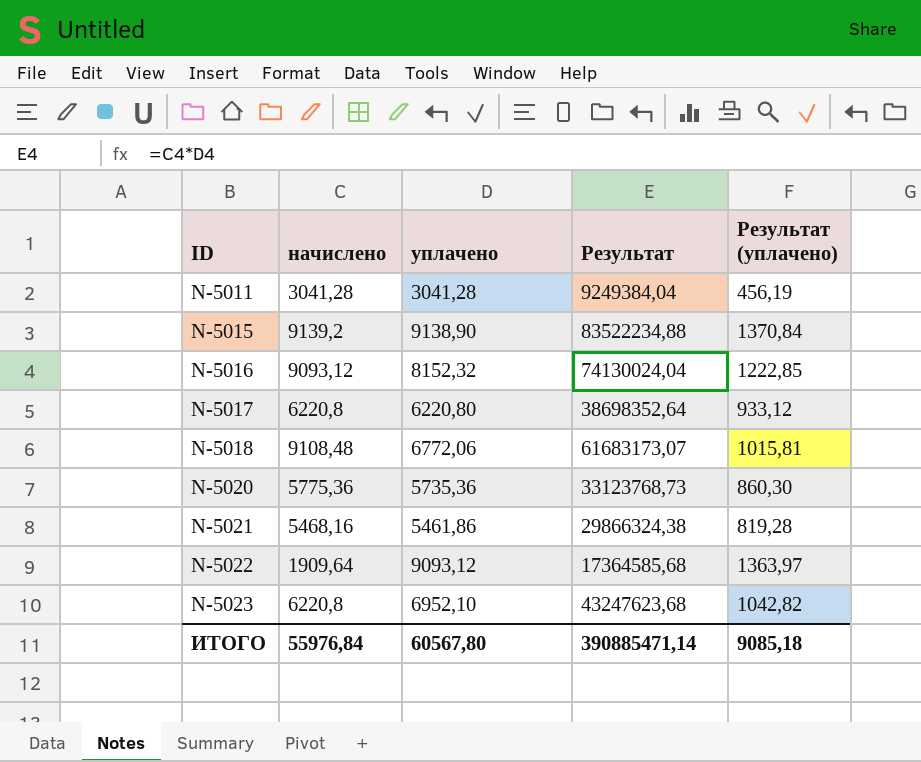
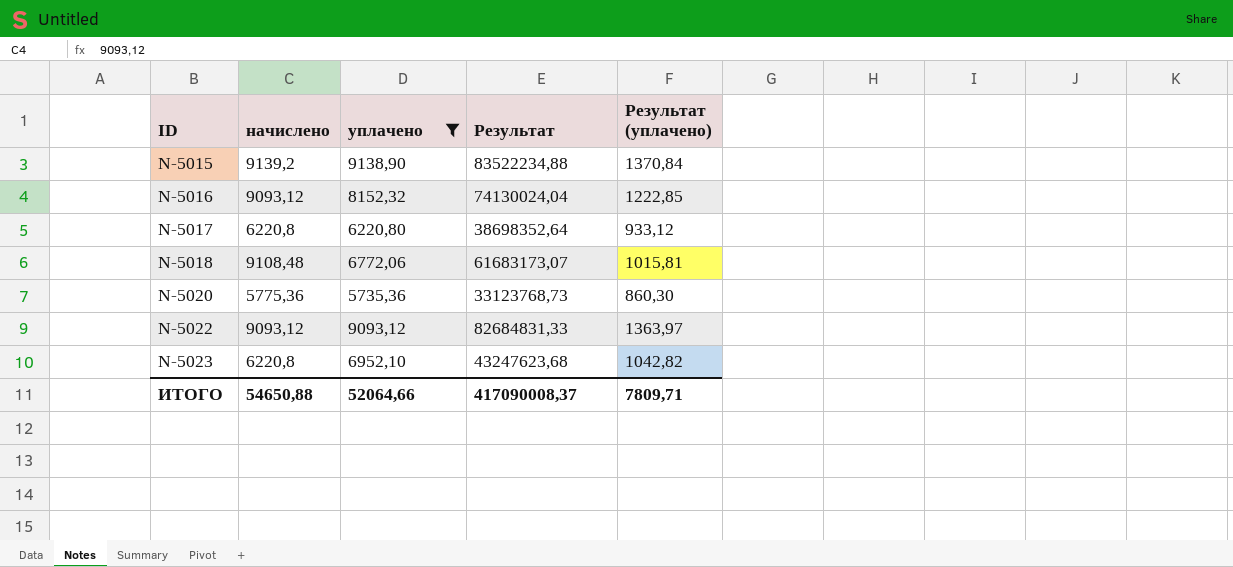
filter: none -> уплачено >= 5735,36
N-5022 | начислено: 1909,64 -> 9093,12
N-5022 | Результат: 17364585,68 -> 82684831,33
ИТОГО | начислено: 55976,84 -> 54650,88
ИТОГО | уплачено: 60567,80 -> 52064,66
ИТОГО | Результат: 390885471,14 -> 417090008,37
ИТОГО | Результат (уплачено): 9085,18 -> 7809,71

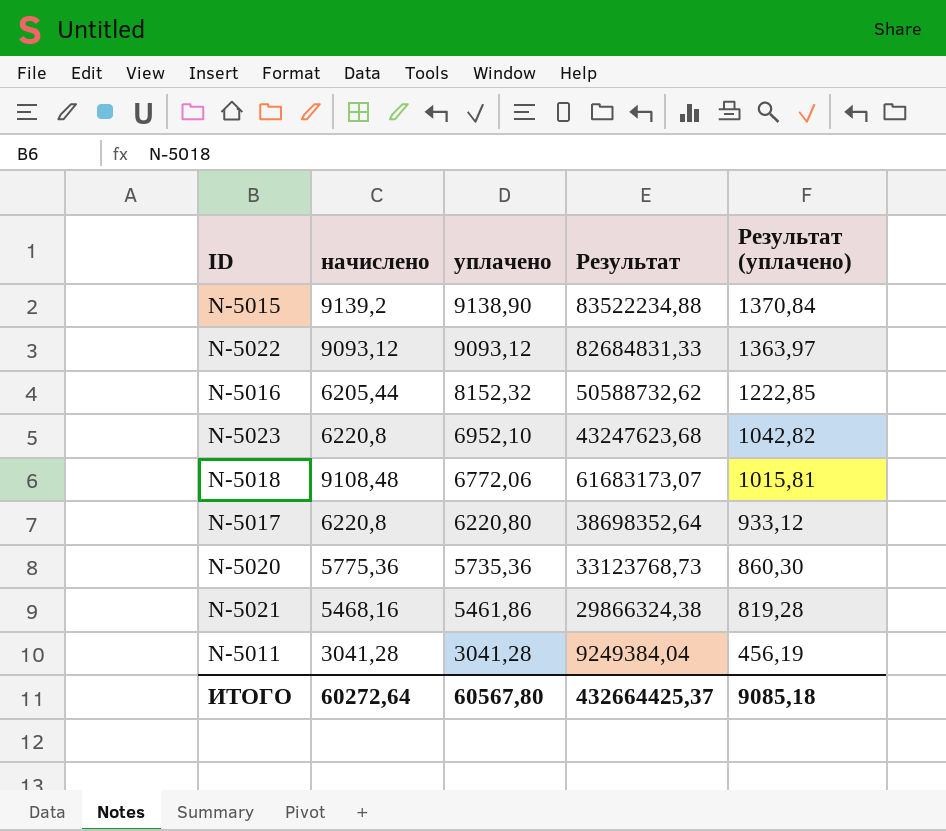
filter: уплачено >= 5735,36 -> none
row order: ID ascending -> уплачено descending
N-5016 | начислено: 9093,12 -> 6205,44
N-5016 | Результат: 74130024,04 -> 50588732,62
ИТОГО | начислено: 54650,88 -> 60272,64
ИТОГО | уплачено: 52064,66 -> 60567,80
ИТОГО | Результат: 417090008,37 -> 432664425,37
ИТОГО | Результат (уплачено): 7809,71 -> 9085,18

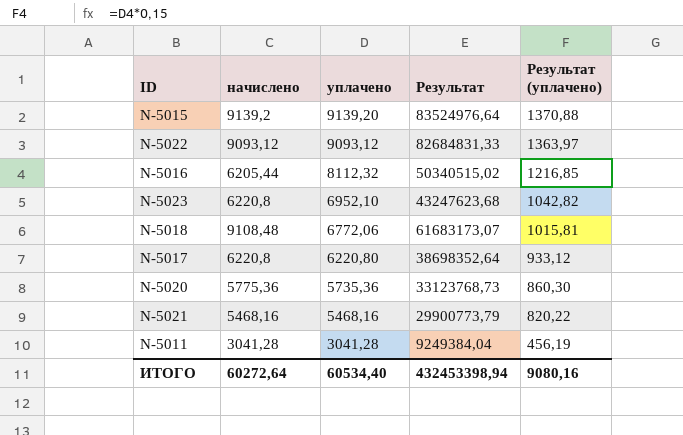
N-5015 | уплачено: 9138,90 -> 9139,20
N-5015 | Результат: 83522234,88 -> 83524976,64
N-5015 | Результат (уплачено): 1370,84 -> 1370,88
N-5016 | уплачено: 8152,32 -> 8112,32
N-5016 | Результат: 50588732,62 -> 50340515,02
N-5016 | Результат (уплачено): 1222,85 -> 1216,85
N-5021 | уплачено: 5461,86 -> 5468,16
N-5021 | Результат: 29866324,38 -> 29900773,79
N-5021 | Результат (уплачено): 819,28 -> 820,22
ИТОГО | уплачено: 60567,80 -> 60534,40
ИТОГО | Результат: 432664425,37 -> 432453398,94
ИТОГО | Результат (уплачено): 9085,18 -> 9080,16

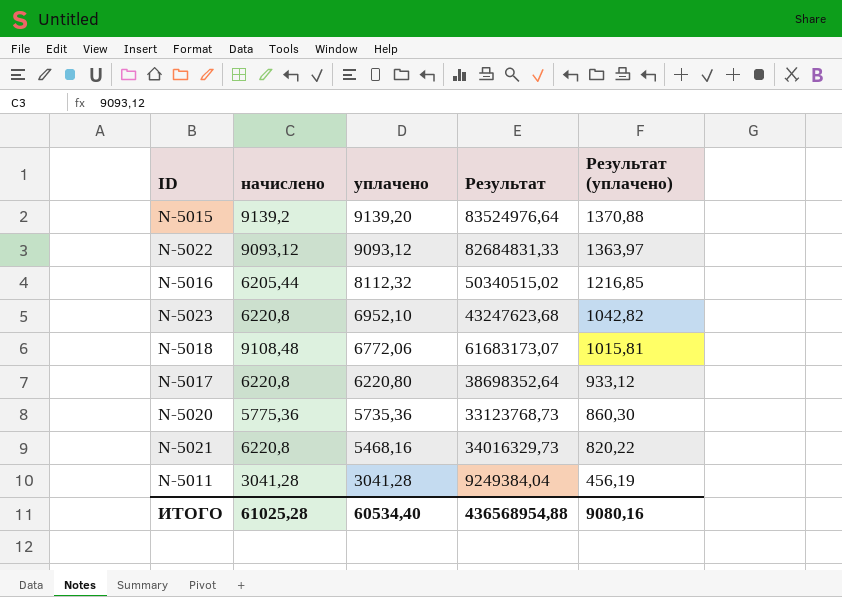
N-5021 | начислено: 5468,16 -> 6220,8
N-5021 | Результат: 29900773,79 -> 34016329,73
ИТОГО | начислено: 60272,64 -> 61025,28
ИТОГО | Результат: 432453398,94 -> 436568954,88

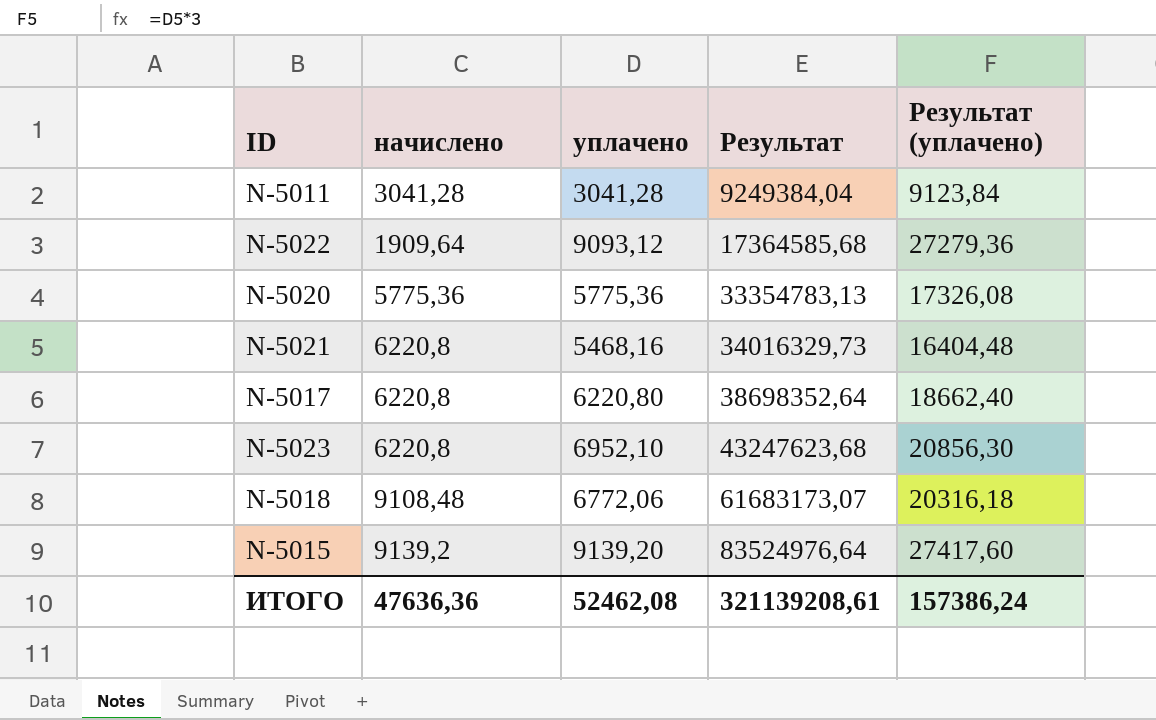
row order: уплачено descending -> Результат ascending
column Результат (уплачено) | formula: [уплачено] * 0,15 -> [уплачено] * 3
row N-5016: 6205,44 | 8112,32 | 50340515,02 | 1216,85 -> none
N-5022 | начислено: 9093,12 -> 1909,64
N-5022 | Результат: 82684831,33 -> 17364585,68
N-5020 | уплачено: 5735,36 -> 5775,36
N-5020 | Результат: 33123768,73 -> 33354783,13
ИТОГО | начислено: 61025,28 -> 47636,36
ИТОГО | уплачено: 60534,40 -> 52462,08
ИТОГО | Результат: 436568954,88 -> 321139208,61
ИТОГО | Результат (уплачено): 9080,16 -> 157386,24

